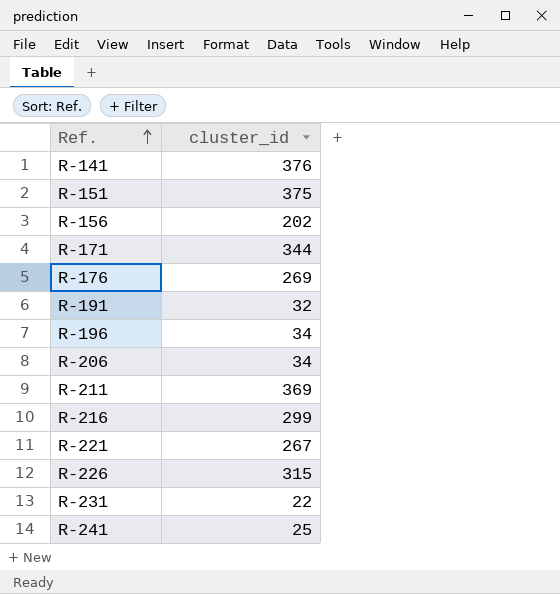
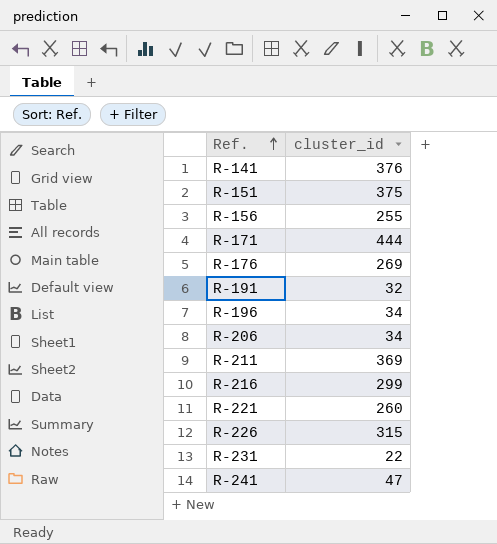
R-156 | cluster_id: 202 -> 255
R-171 | cluster_id: 344 -> 444
R-221 | cluster_id: 267 -> 260
R-241 | cluster_id: 25 -> 47

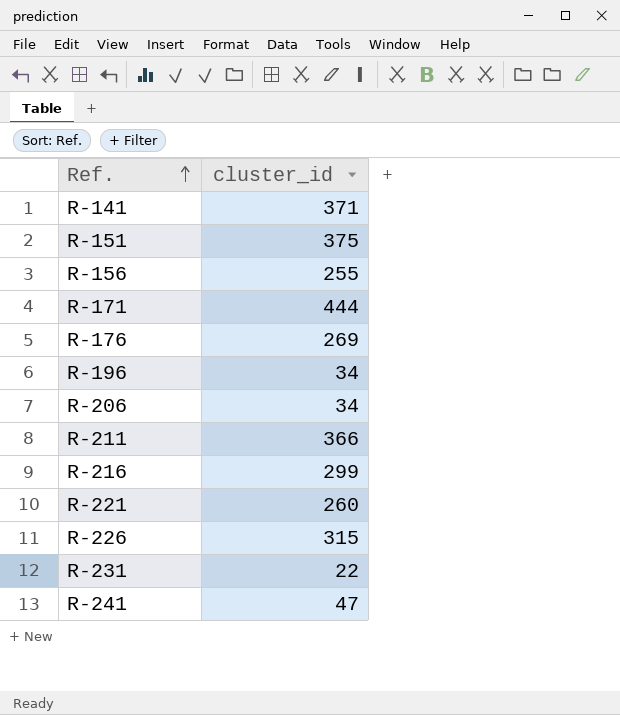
row R-191: 32 -> none
R-141 | cluster_id: 376 -> 371
R-211 | cluster_id: 369 -> 366

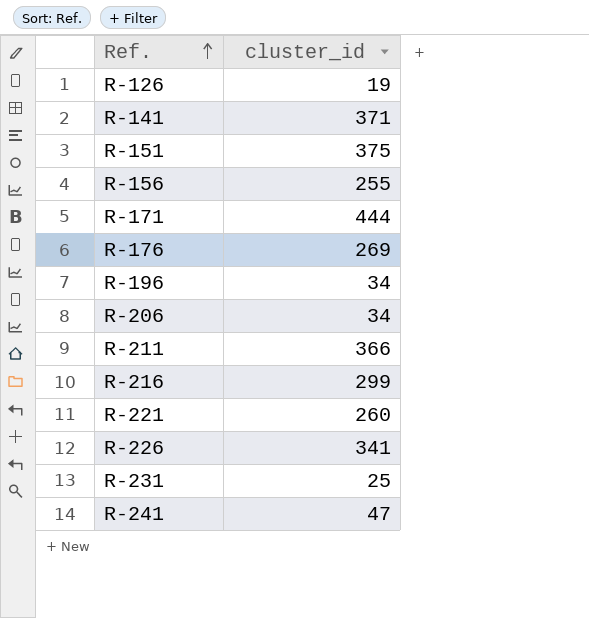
row R-126: none -> 19
R-226 | cluster_id: 315 -> 341
R-231 | cluster_id: 22 -> 25

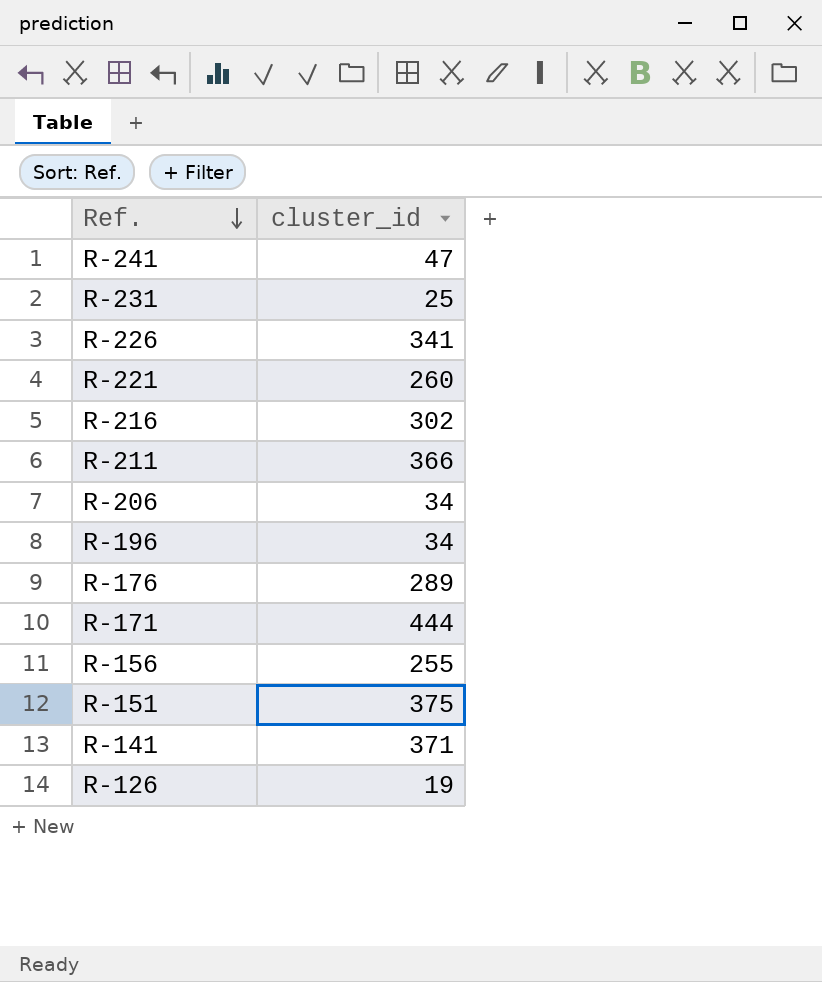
row order: Ref. ascending -> Ref. descending
R-216 | cluster_id: 299 -> 302
R-176 | cluster_id: 269 -> 289

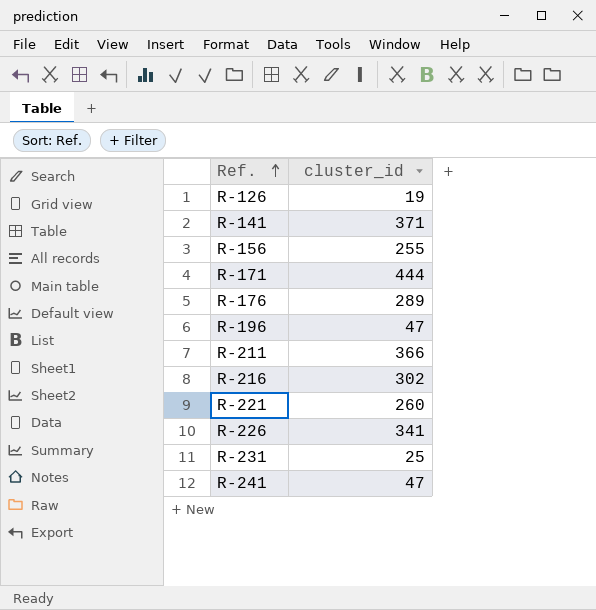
row order: Ref. descending -> Ref. ascending
row R-206: 34 -> none
row R-151: 375 -> none
R-196 | cluster_id: 34 -> 47

